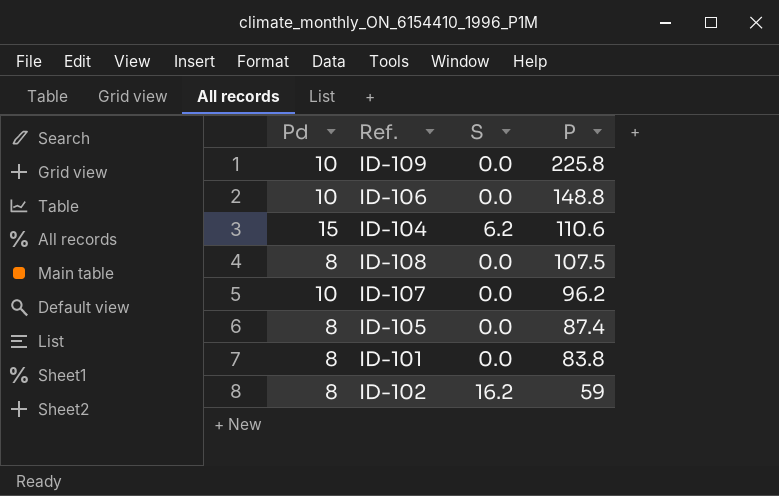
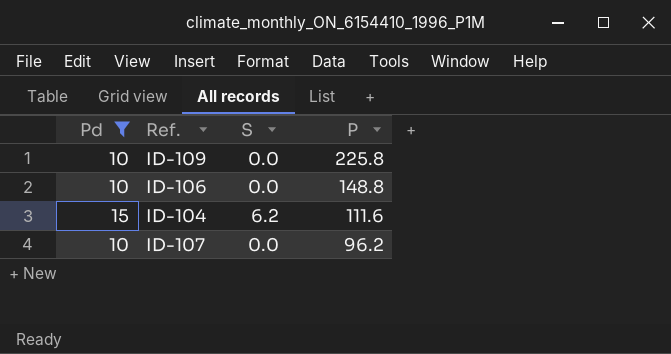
filter: none -> Pd != 8
ID-104 | P: 110.6 -> 111.6

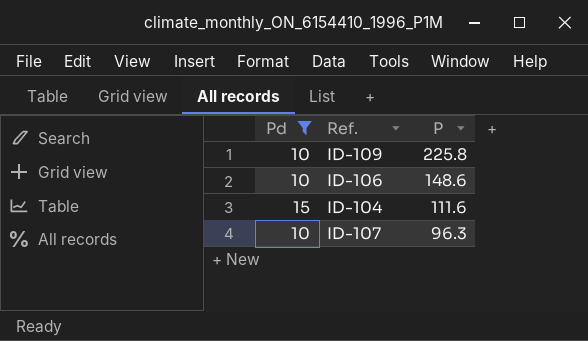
column S | position: 3 -> none
ID-106 | P: 148.8 -> 148.6
ID-107 | P: 96.2 -> 96.3

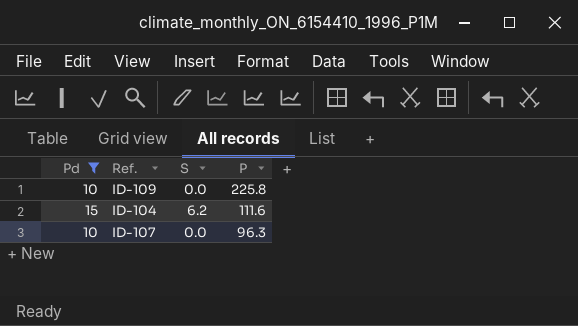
column S | position: none -> 3
row ID-106: 10 | 148.6 -> none

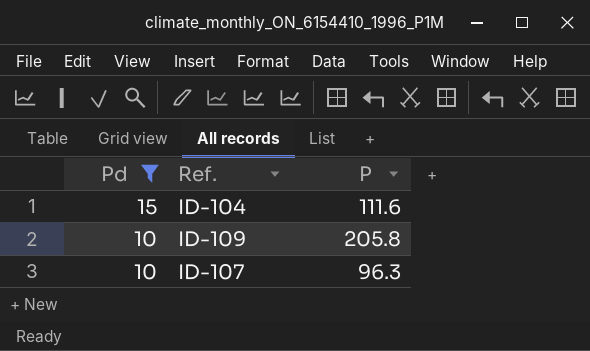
row order: P descending -> Pd descending
column S | position: 3 -> none
ID-109 | P: 225.8 -> 205.8

